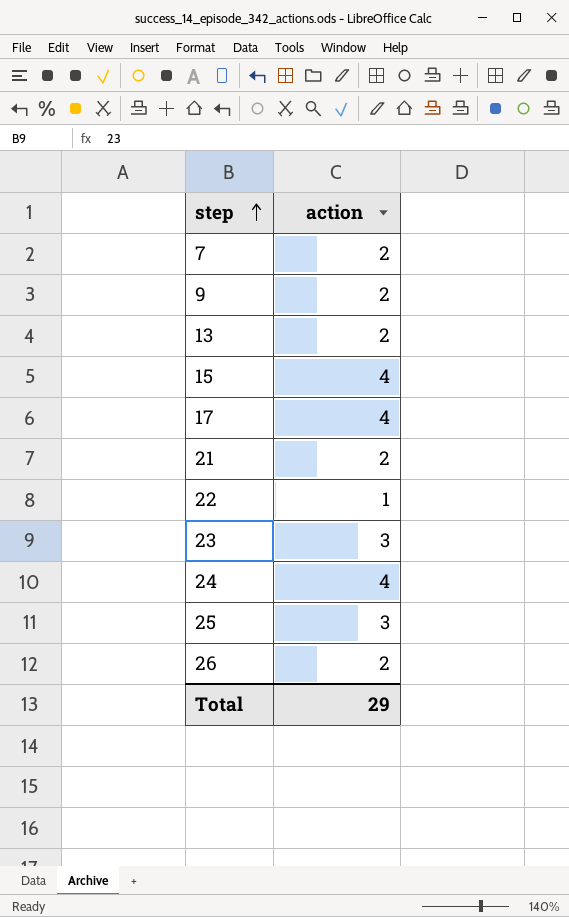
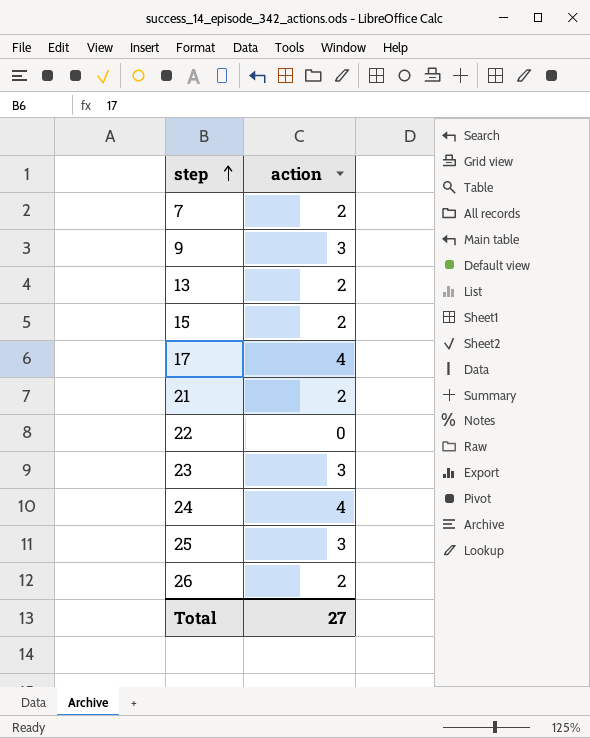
9 | action: 2 -> 3
15 | action: 4 -> 2
22 | action: 1 -> 0
Total | action: 29 -> 27

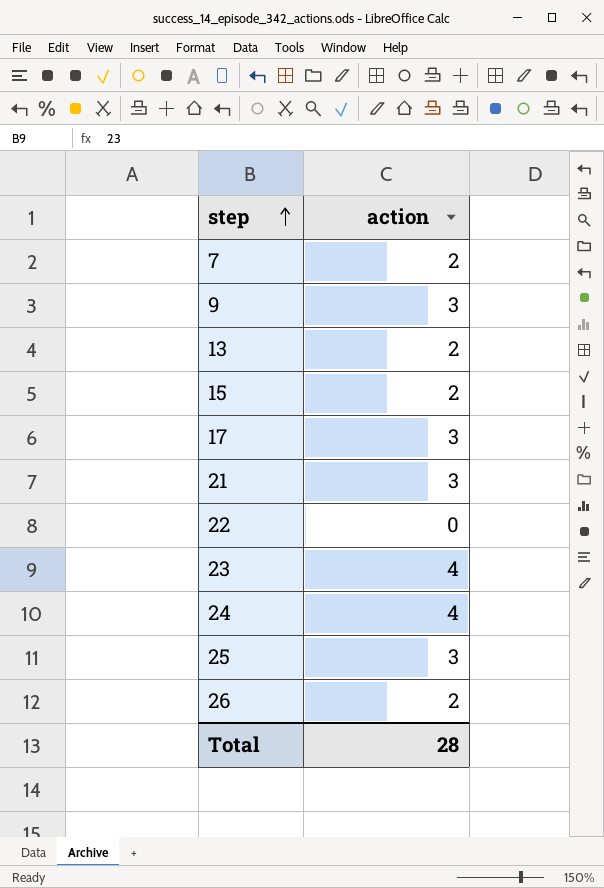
17 | action: 4 -> 3
21 | action: 2 -> 3
23 | action: 3 -> 4
Total | action: 27 -> 28

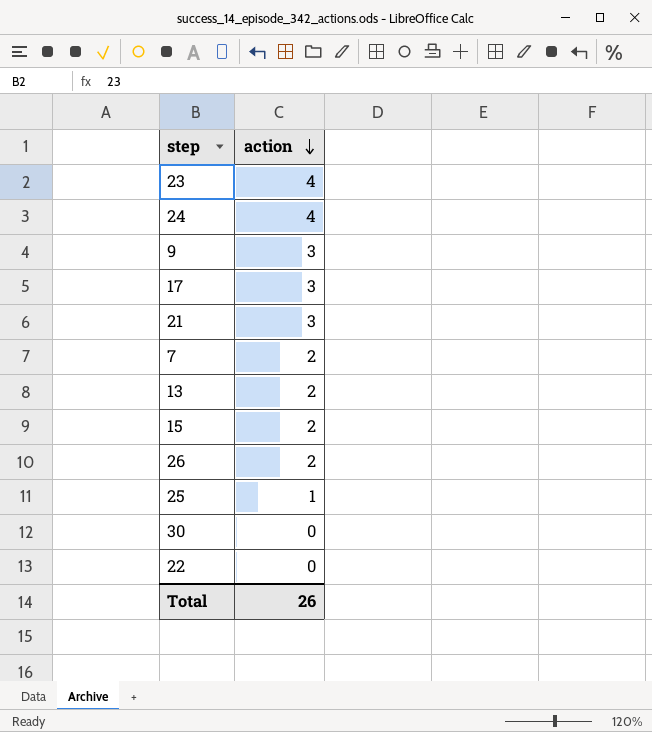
row order: step ascending -> action descending
25 | action: 3 -> 1
row 30: none -> 0
Total | action: 28 -> 26

